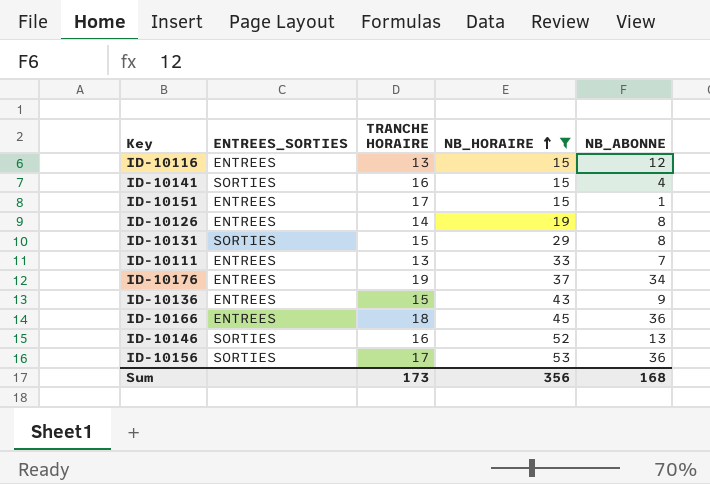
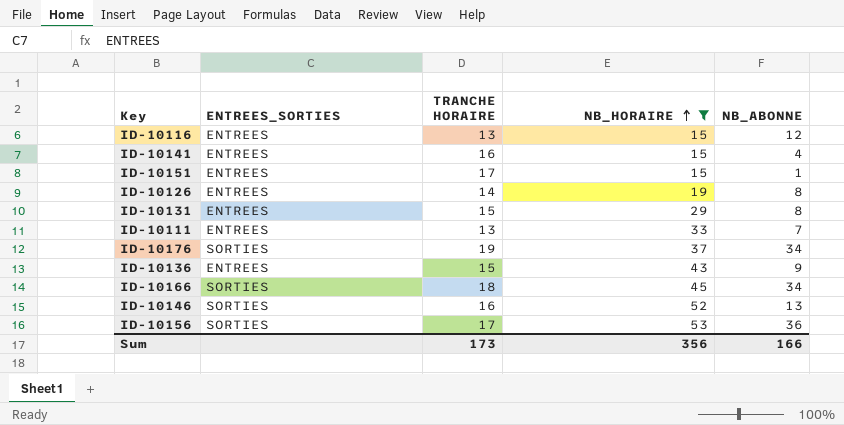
ID-10141 | ENTREES_SORTIES: SORTIES -> ENTREES
ID-10131 | ENTREES_SORTIES: SORTIES -> ENTREES
ID-10176 | ENTREES_SORTIES: ENTREES -> SORTIES
ID-10166 | ENTREES_SORTIES: ENTREES -> SORTIES
ID-10166 | NB_ABONNE: 36 -> 34
Sum | NB_ABONNE: 168 -> 166

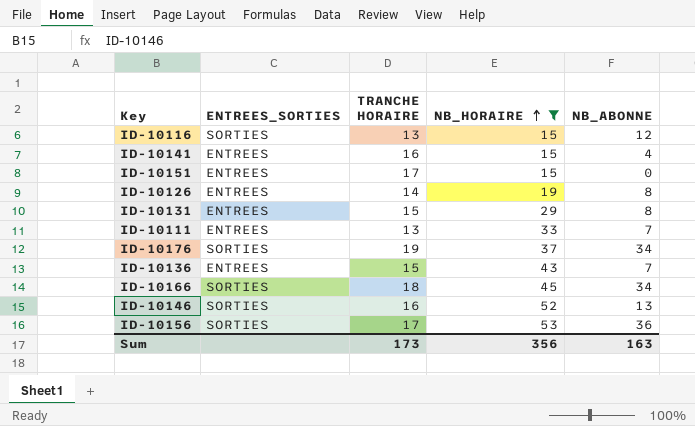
ID-10116 | ENTREES_SORTIES: ENTREES -> SORTIES
ID-10151 | NB_ABONNE: 1 -> 0
ID-10136 | NB_ABONNE: 9 -> 7
Sum | NB_ABONNE: 166 -> 163

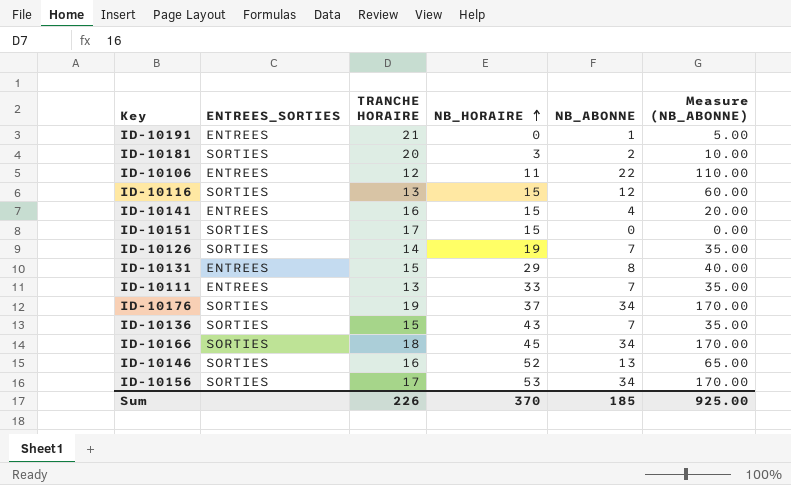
filter: NB_HORAIRE >= 15 -> none
column Measure (NB_ABONNE) | formula: none -> [NB_ABONNE] * 5
ID-10151 | ENTREES_SORTIES: ENTREES -> SORTIES
ID-10126 | ENTREES_SORTIES: ENTREES -> SORTIES
ID-10126 | NB_ABONNE: 8 -> 7
ID-10136 | ENTREES_SORTIES: ENTREES -> SORTIES
ID-10156 | NB_ABONNE: 36 -> 34
Sum | TRANCHE HORAIRE: 173 -> 226
Sum | NB_HORAIRE: 356 -> 370
Sum | NB_ABONNE: 163 -> 185

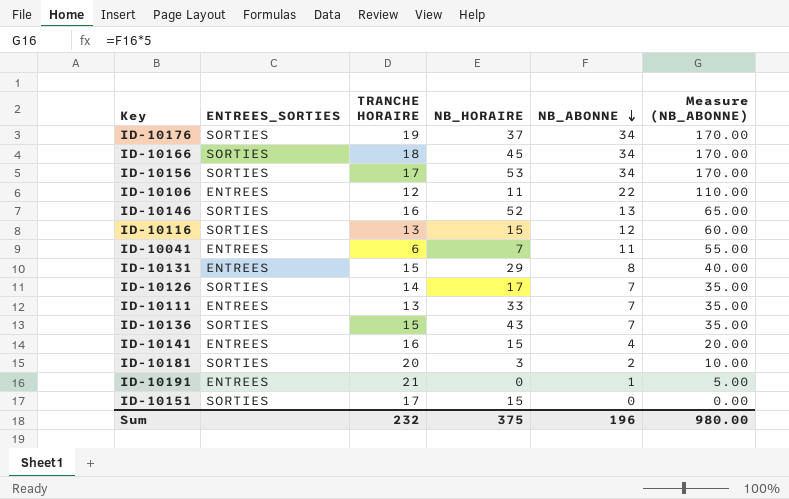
row order: NB_HORAIRE ascending -> NB_ABONNE descending
row ID-10041: none -> ENTREES | 6 | 7 | 11 | 55.00
ID-10126 | NB_HORAIRE: 19 -> 17
Sum | TRANCHE HORAIRE: 226 -> 232
Sum | NB_HORAIRE: 370 -> 375
Sum | NB_ABONNE: 185 -> 196
Sum | Measure (NB_ABONNE): 925.00 -> 980.00

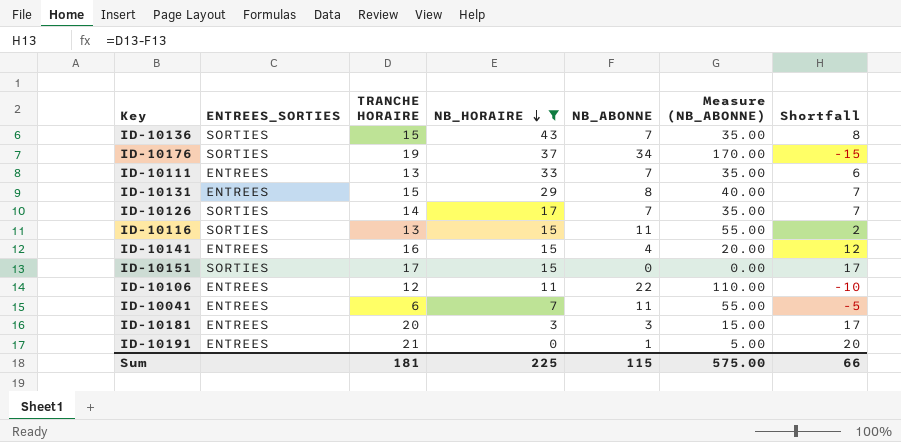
filter: none -> NB_HORAIRE <= 43
row order: NB_ABONNE descending -> NB_HORAIRE descending
column Shortfall | formula: none -> [TRANCHE HORAIRE] - [NB_ABONNE]
ID-10116 | NB_ABONNE: 12 -> 11
ID-10116 | Measure (NB_ABONNE): 60.00 -> 55.00
ID-10181 | ENTREES_SORTIES: SORTIES -> ENTREES
ID-10181 | NB_ABONNE: 2 -> 3
ID-10181 | Measure (NB_ABONNE): 10.00 -> 15.00
Sum | TRANCHE HORAIRE: 232 -> 181
Sum | NB_HORAIRE: 375 -> 225
Sum | NB_ABONNE: 196 -> 115
Sum | Measure (NB_ABONNE): 980.00 -> 575.00

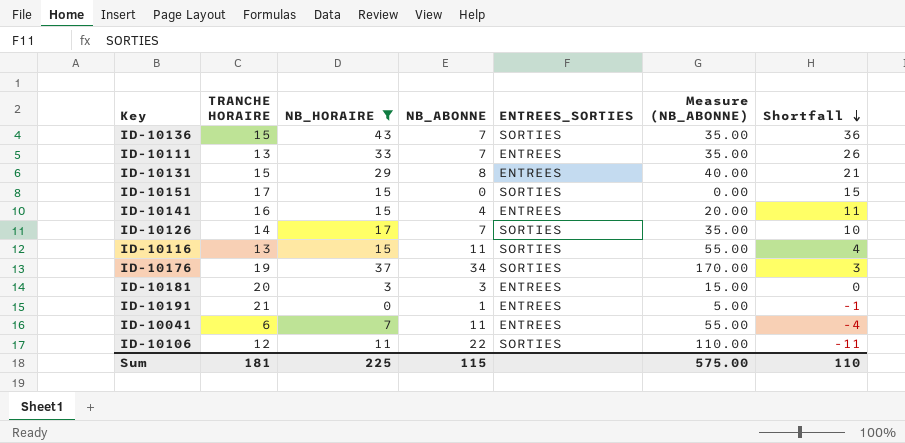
row order: NB_HORAIRE descending -> Shortfall descending
column ENTREES_SORTIES | position: 2 -> 5
column Shortfall | formula: [TRANCHE HORAIRE] - [NB_ABONNE] -> [NB_HORAIRE] - [NB_ABONNE]
ID-10106 | ENTREES_SORTIES: ENTREES -> SORTIES
Sum | Shortfall: 66 -> 110

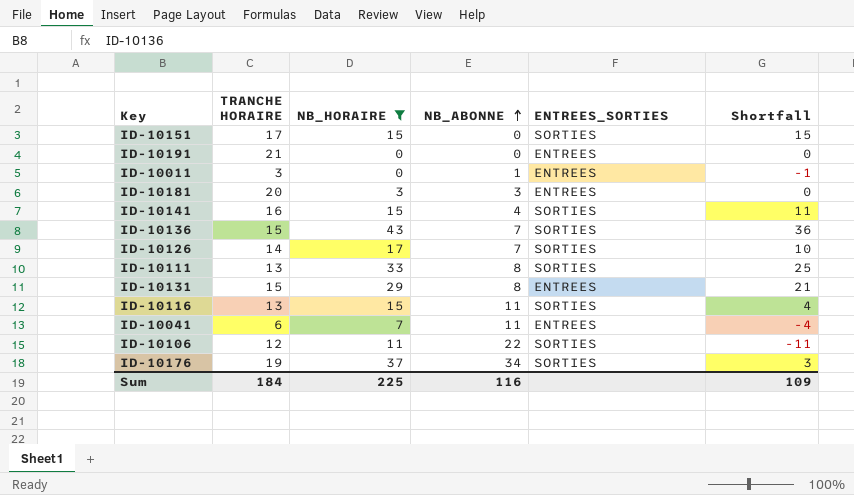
row order: Shortfall descending -> NB_ABONNE ascending
column Measure (NB_ABONNE) | formula: [NB_ABONNE] * 5 -> none
ID-10191 | NB_ABONNE: 1 -> 0
ID-10191 | Shortfall: -1 -> 0
row ID-10011: none -> 3 | 0 | 1 | ENTREES | -1
ID-10141 | ENTREES_SORTIES: ENTREES -> SORTIES
ID-10111 | NB_ABONNE: 7 -> 8
ID-10111 | ENTREES_SORTIES: ENTREES -> SORTIES
ID-10111 | Shortfall: 26 -> 25
Sum | TRANCHE HORAIRE: 181 -> 184
Sum | NB_ABONNE: 115 -> 116
Sum | Shortfall: 110 -> 109

